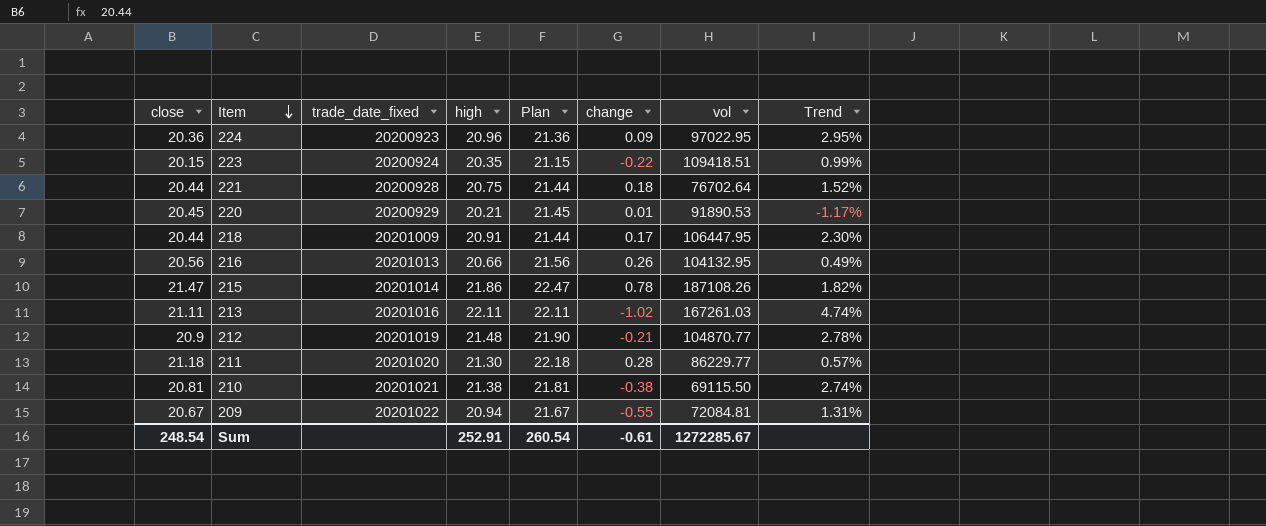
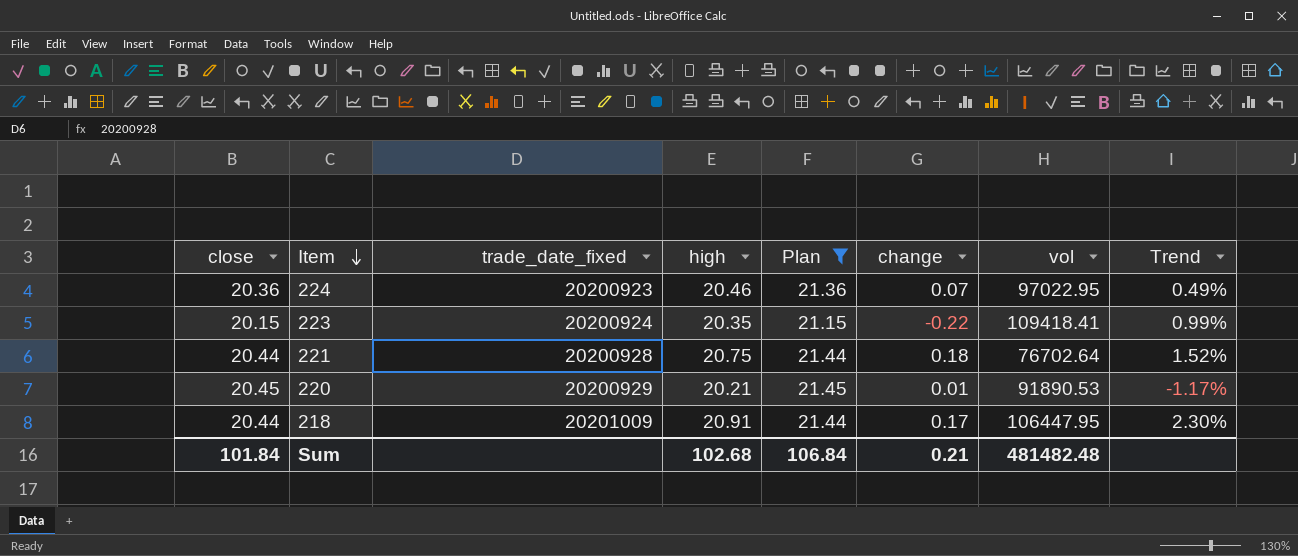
filter: none -> Plan <= 21.45
224 | high: 20.96 -> 20.46
224 | change: 0.09 -> 0.07
224 | Trend: 2.95% -> 0.49%
223 | vol: 109418.51 -> 109418.41
Sum | close: 248.54 -> 101.84
Sum | high: 252.91 -> 102.68
Sum | Plan: 260.54 -> 106.84
Sum | change: -0.61 -> 0.21
Sum | vol: 1272285.67 -> 481482.48

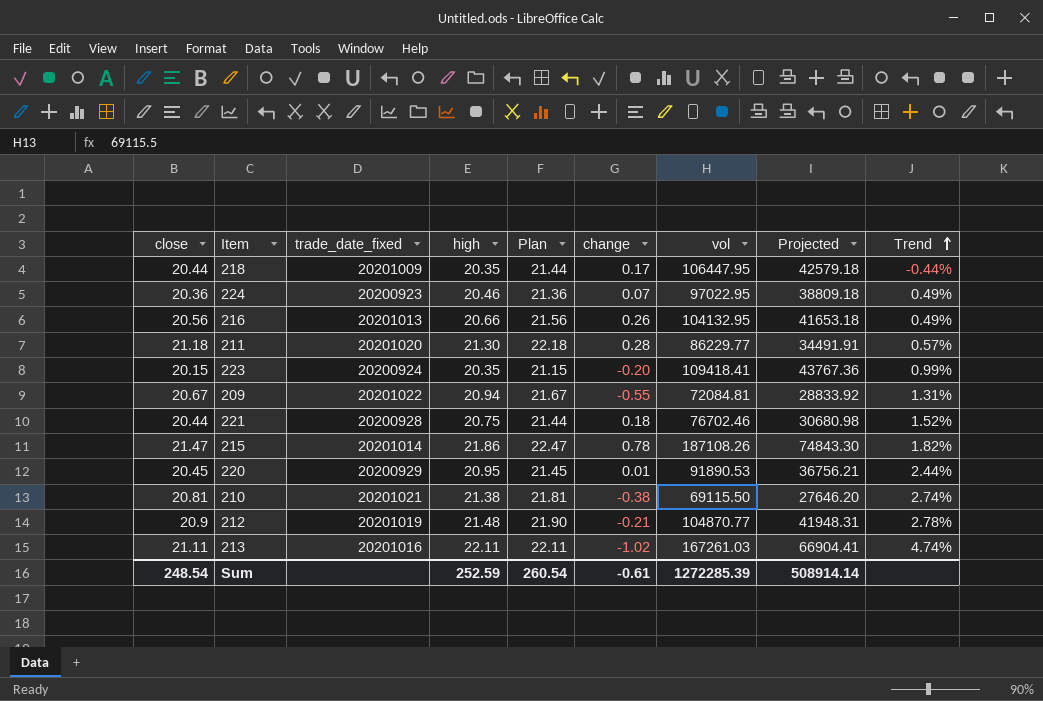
filter: Plan <= 21.45 -> none
row order: Item descending -> Trend ascending
column Projected | formula: none -> [vol] * 0.4
218 | high: 20.91 -> 20.35
218 | Trend: 2.30% -> -0.44%
223 | change: -0.22 -> -0.20
221 | vol: 76702.64 -> 76702.46
220 | high: 20.21 -> 20.95
220 | Trend: -1.17% -> 2.44%
Sum | close: 101.84 -> 248.54
Sum | high: 102.68 -> 252.59
Sum | Plan: 106.84 -> 260.54
Sum | change: 0.21 -> -0.61
Sum | vol: 481482.48 -> 1272285.39

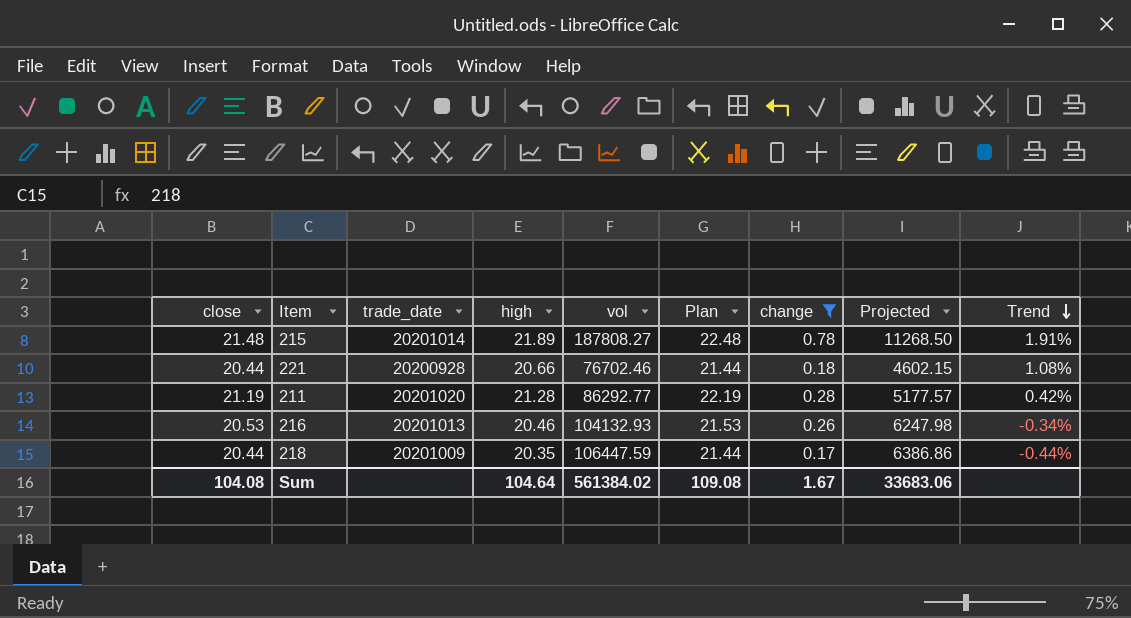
filter: none -> change >= 0.17
row order: Trend ascending -> Trend descending
column name: trade_date_fixed -> trade_date
column vol | position: 7 -> 5
column Projected | formula: [vol] * 0.4 -> [vol] * 0.06
215 | close: 21.47 -> 21.48
215 | high: 21.86 -> 21.89
215 | vol: 187108.26 -> 187808.27
215 | Plan: 22.47 -> 22.48
215 | Trend: 1.82% -> 1.91%
221 | high: 20.75 -> 20.66
221 | Trend: 1.52% -> 1.08%
211 | close: 21.18 -> 21.19
211 | high: 21.30 -> 21.28
211 | vol: 86229.77 -> 86292.77
211 | Plan: 22.18 -> 22.19
211 | Trend: 0.57% -> 0.42%
216 | close: 20.56 -> 20.53
216 | high: 20.66 -> 20.46
216 | vol: 104132.95 -> 104132.93
216 | Plan: 21.56 -> 21.53
216 | Trend: 0.49% -> -0.34%
218 | vol: 106447.95 -> 106447.59
Sum | close: 248.54 -> 104.08
Sum | high: 252.59 -> 104.64
Sum | vol: 1272285.39 -> 561384.02
Sum | Plan: 260.54 -> 109.08
Sum | change: -0.61 -> 1.67
Sum | Projected: 508914.14 -> 33683.06

